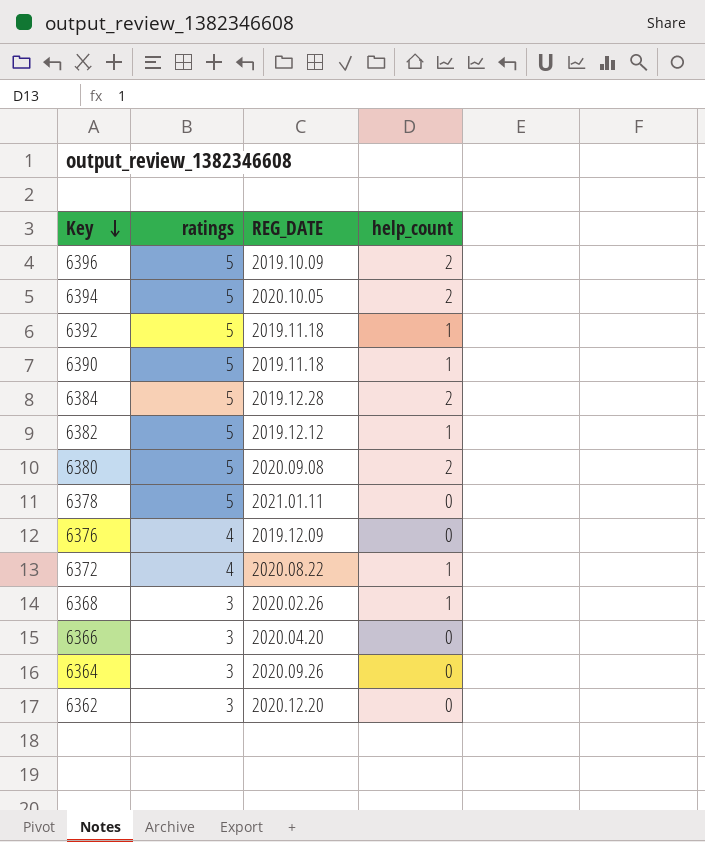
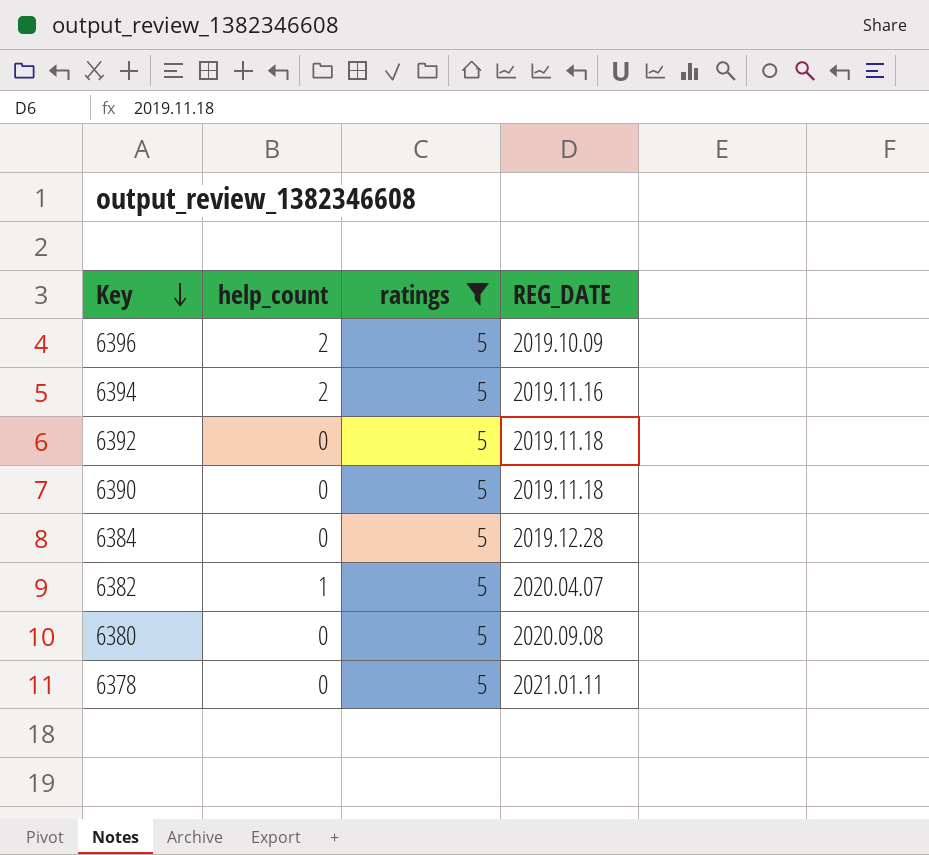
filter: none -> ratings = 5
column help_count | position: 4 -> 2
6394 | REG_DATE: 2020.10.05 -> 2019.11.16
6392 | help_count: 1 -> 0
6390 | help_count: 1 -> 0
6384 | help_count: 2 -> 0
6382 | REG_DATE: 2019.12.12 -> 2020.04.07
6380 | help_count: 2 -> 0

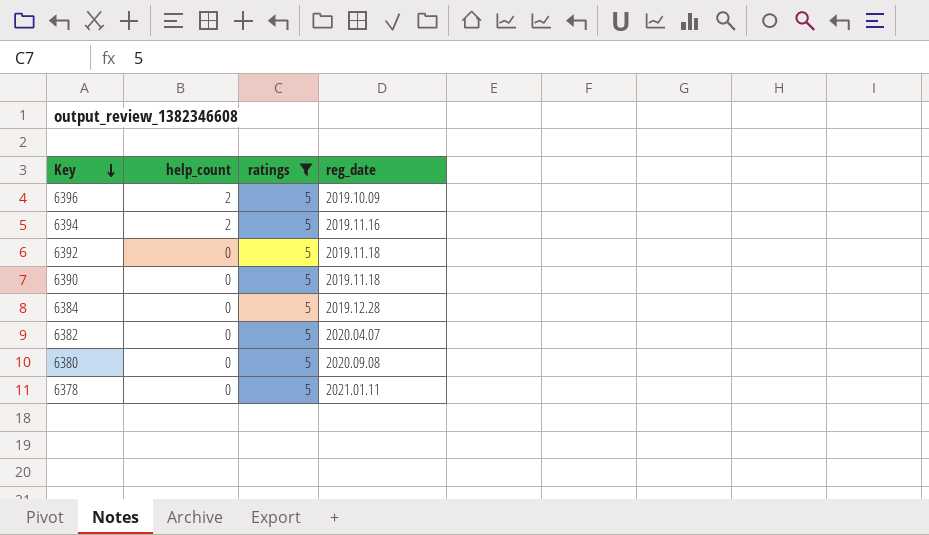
column name: REG_DATE -> reg_date
6382 | help_count: 1 -> 0

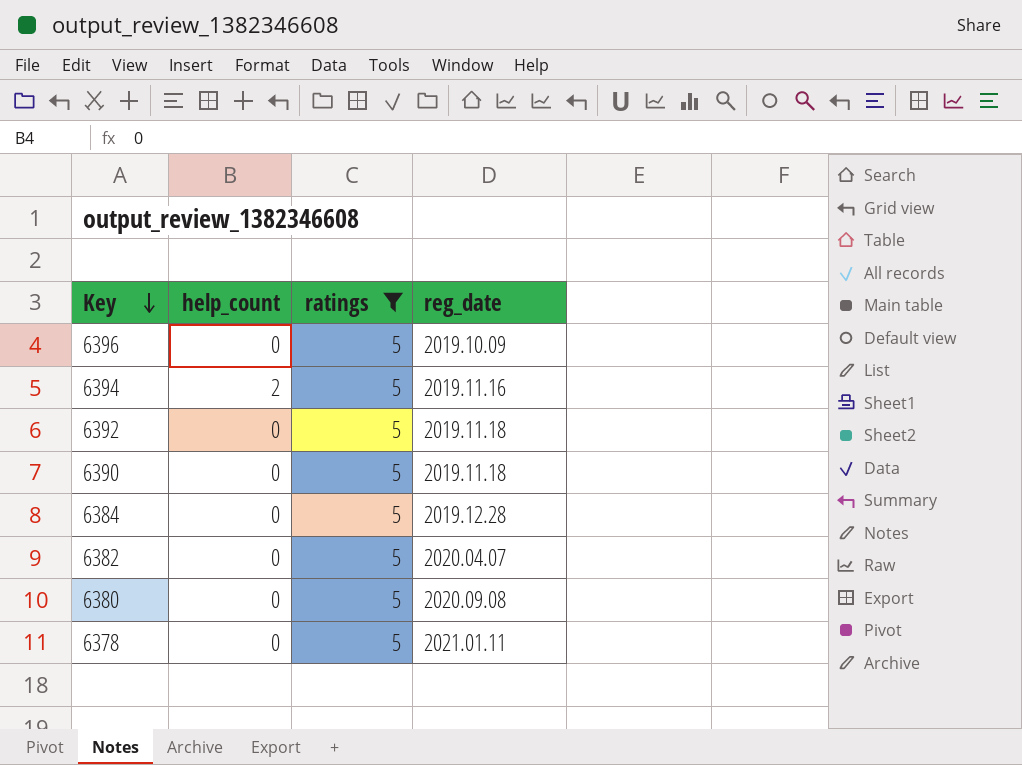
6396 | help_count: 2 -> 0

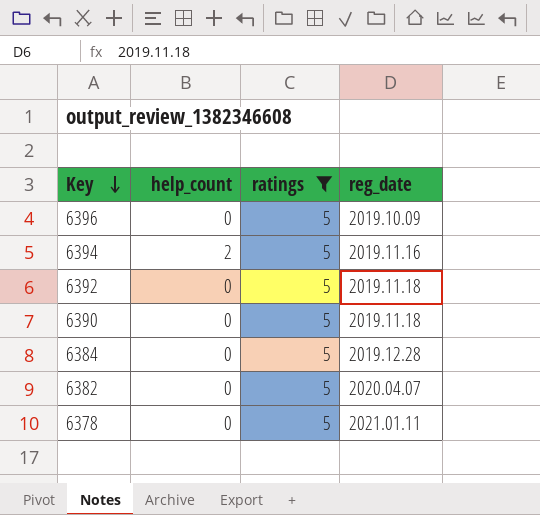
row 6380: 0 | 5 | 2020.09.08 -> none

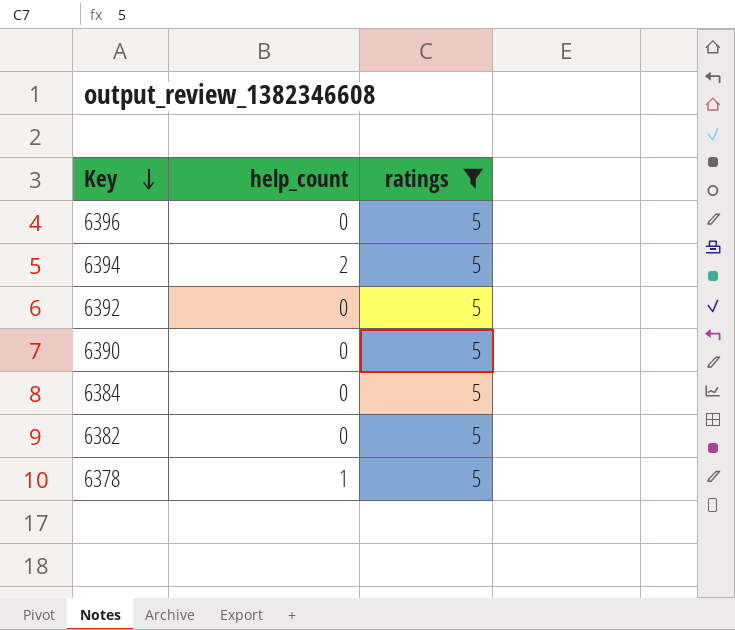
column reg_date | position: 4 -> none
6378 | help_count: 0 -> 1

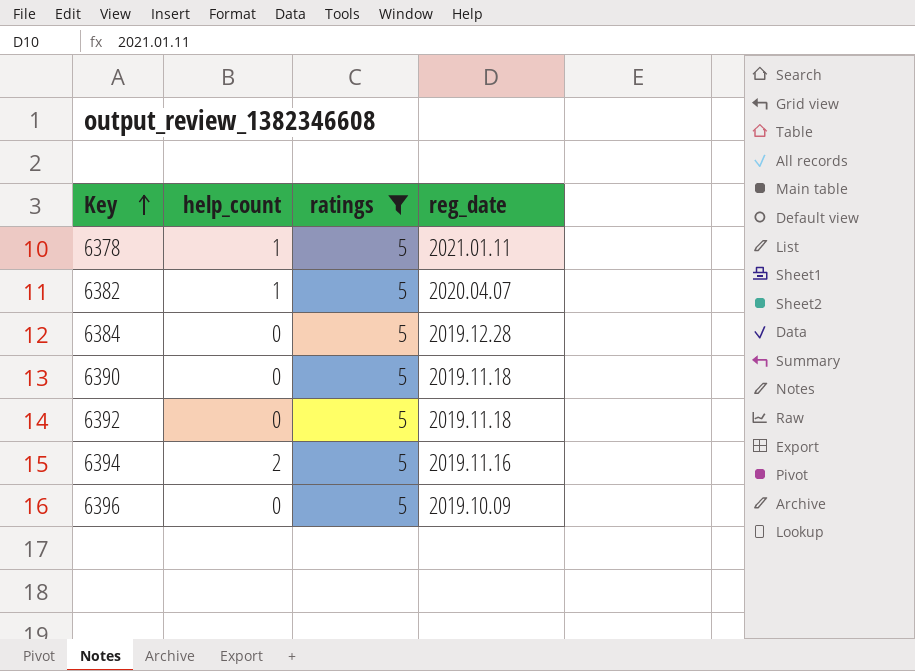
row order: Key descending -> Key ascending
column reg_date | position: none -> 4
6382 | help_count: 0 -> 1

